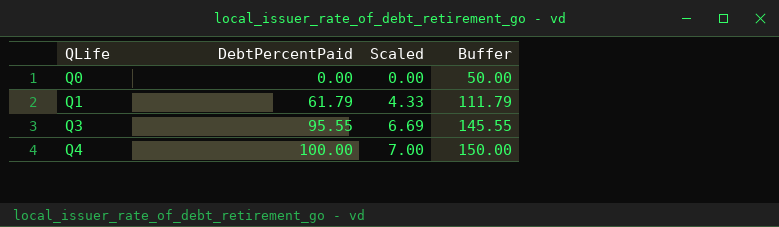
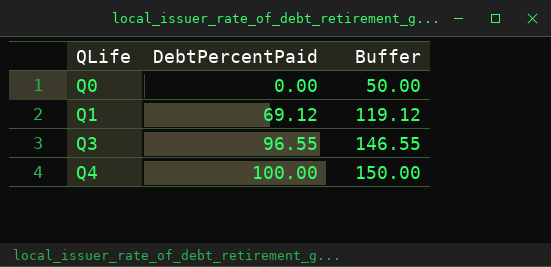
column Scaled | formula: [DebtPercentPaid] * 0.07 -> none
Q1 | DebtPercentPaid: 61.79 -> 69.12
Q1 | Buffer: 111.79 -> 119.12
Q3 | DebtPercentPaid: 95.55 -> 96.55
Q3 | Buffer: 145.55 -> 146.55

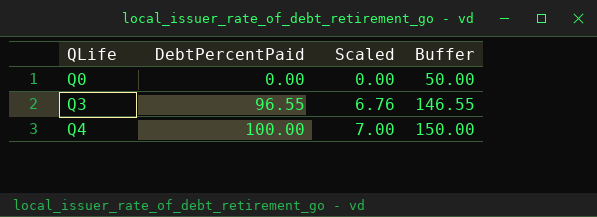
column Scaled | formula: none -> [DebtPercentPaid] * 0.07
row Q1: 69.12 | 119.12 -> none

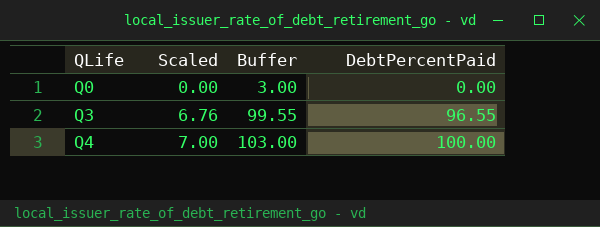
column Buffer | formula: [DebtPercentPaid] + 50 -> [DebtPercentPaid] + 3
column DebtPercentPaid | position: 2 -> 4

